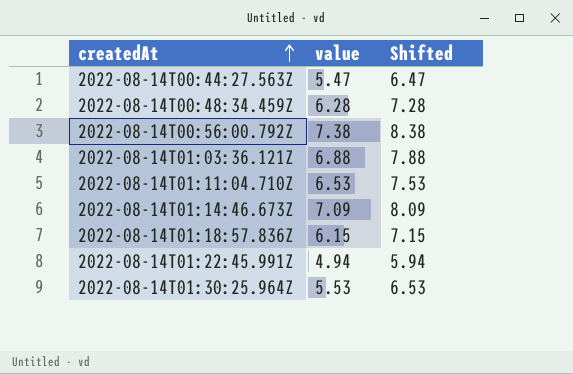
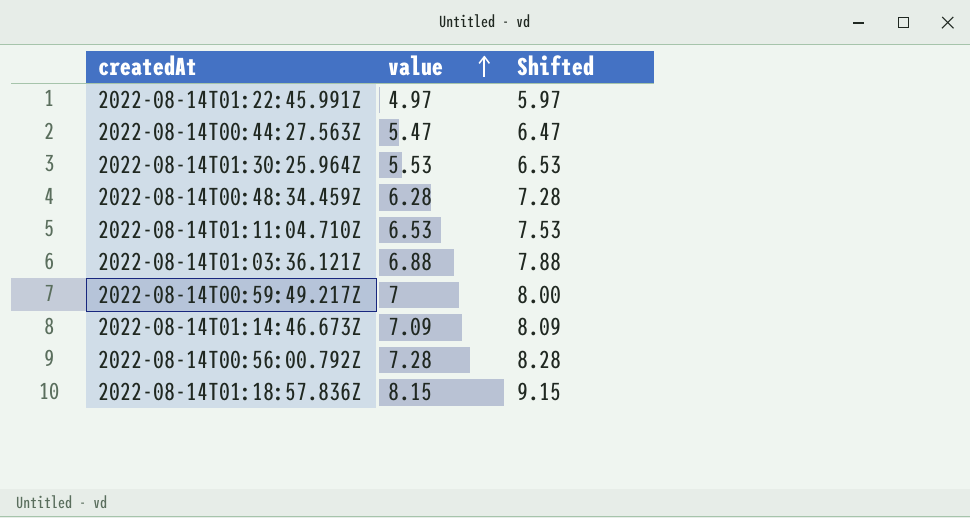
row order: createdAt ascending -> value ascending
2022-08-14T01:22:45.991Z | value: 4.94 -> 4.97
2022-08-14T01:22:45.991Z | Shifted: 5.94 -> 5.97
row 2022-08-14T00:59:49.217Z: none -> 7 | 8.00
2022-08-14T00:56:00.792Z | value: 7.38 -> 7.28
2022-08-14T00:56:00.792Z | Shifted: 8.38 -> 8.28
2022-08-14T01:18:57.836Z | value: 6.15 -> 8.15
2022-08-14T01:18:57.836Z | Shifted: 7.15 -> 9.15

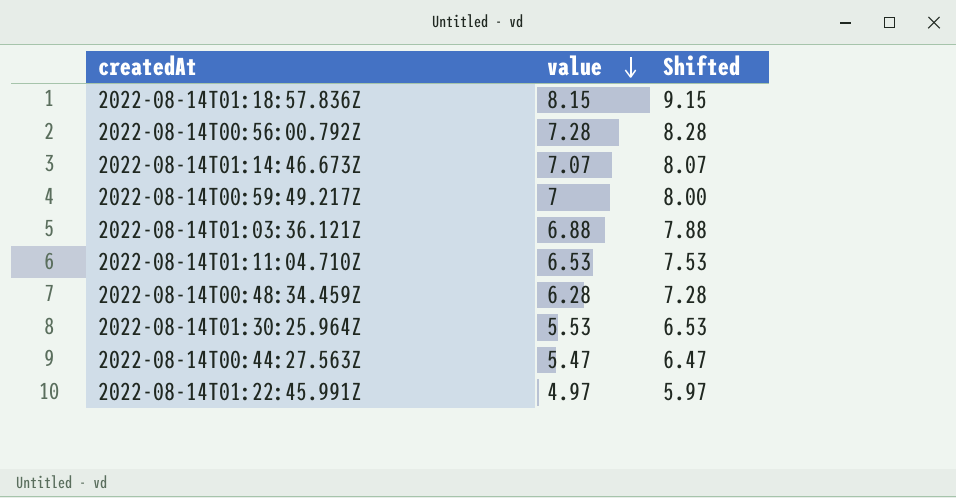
row order: value ascending -> value descending
2022-08-14T01:14:46.673Z | value: 7.09 -> 7.07
2022-08-14T01:14:46.673Z | Shifted: 8.09 -> 8.07

